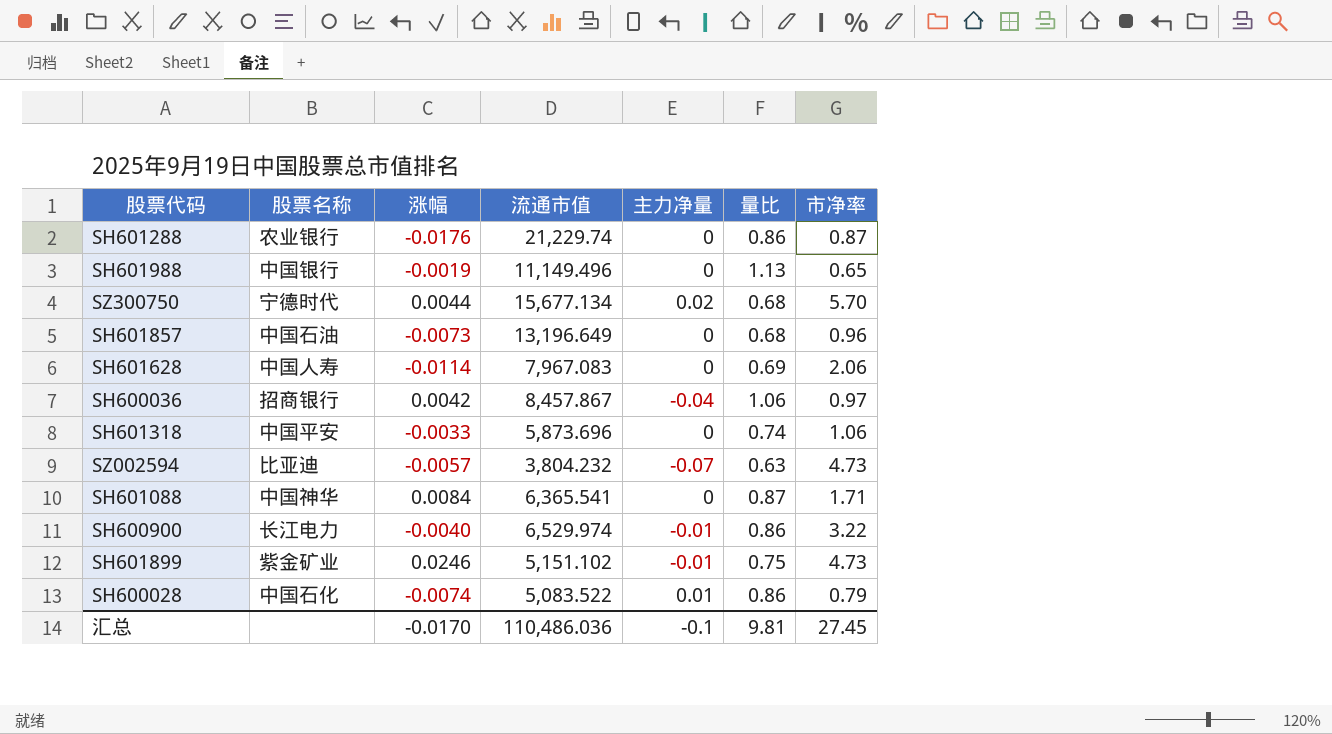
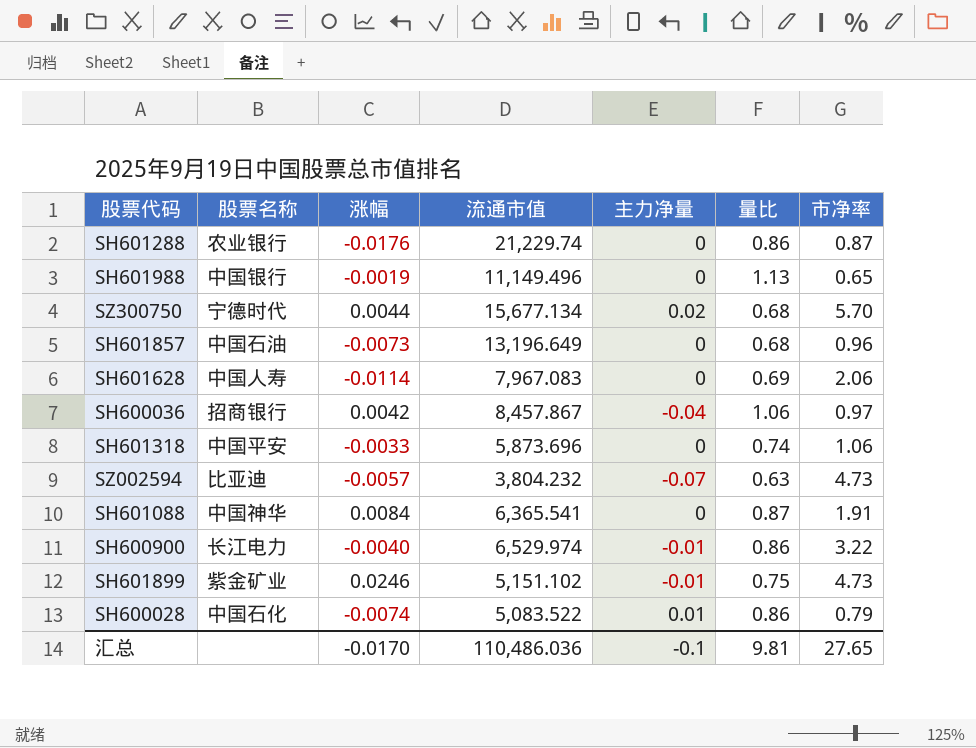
SH601088 | 市净率: 1.71 -> 1.91
汇总 | 市净率: 27.45 -> 27.65

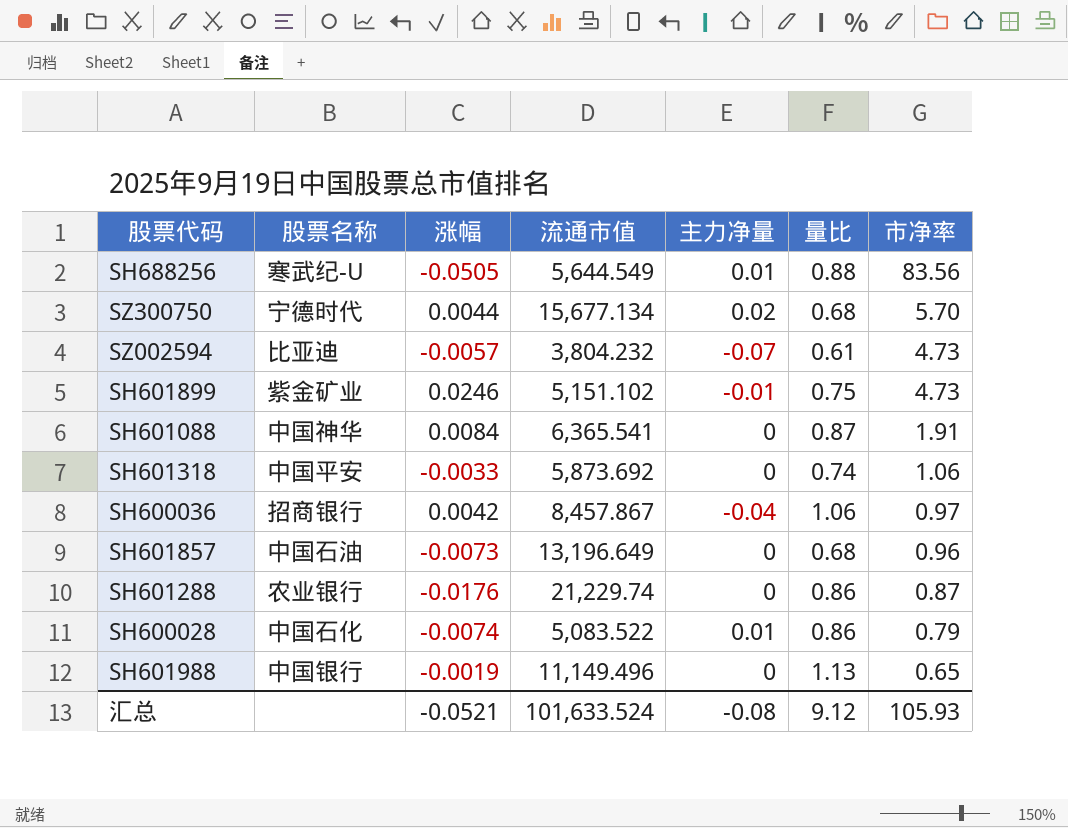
row order: none -> 市净率 descending
row SH601628: 中国人寿 | -0.0114 | 7,967.083 | 0 | 0.69 | 2.06 -> none
row SH600900: 长江电力 | -0.0040 | 6,529.974 | -0.01 | 0.86 | 3.22 -> none
row SH688256: none -> 寒武纪-U | -0.0505 | 5,644.549 | 0.01 | 0.88 | 83.56
SZ002594 | 量比: 0.63 -> 0.61
SH601318 | 流通市值: 5,873.696 -> 5,873.692
汇总 | 涨幅: -0.0170 -> -0.0521
汇总 | 流通市值: 110,486.036 -> 101,633.524
汇总 | 主力净量: -0.1 -> -0.08
汇总 | 量比: 9.81 -> 9.12
汇总 | 市净率: 27.65 -> 105.93

